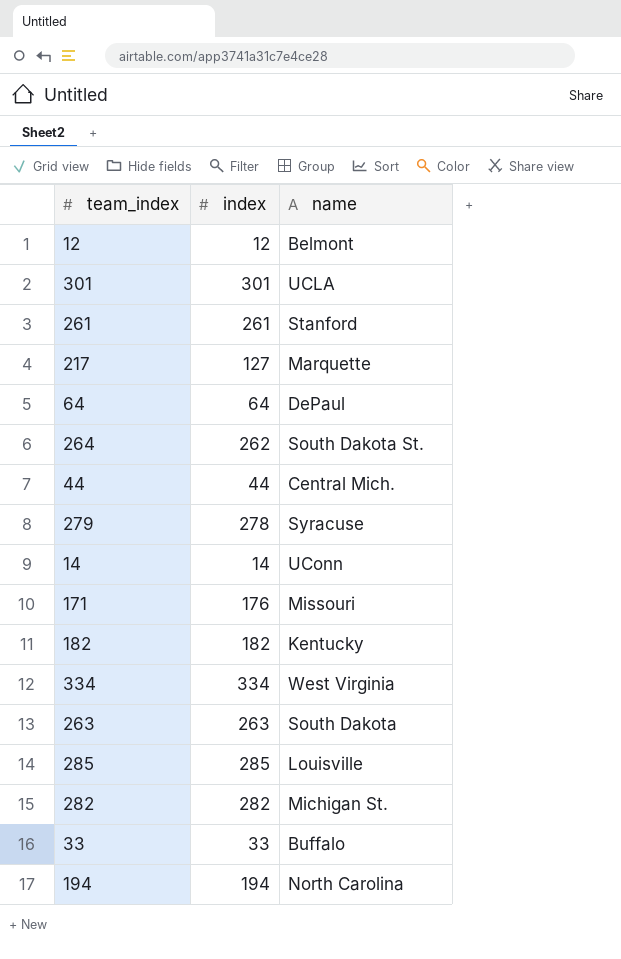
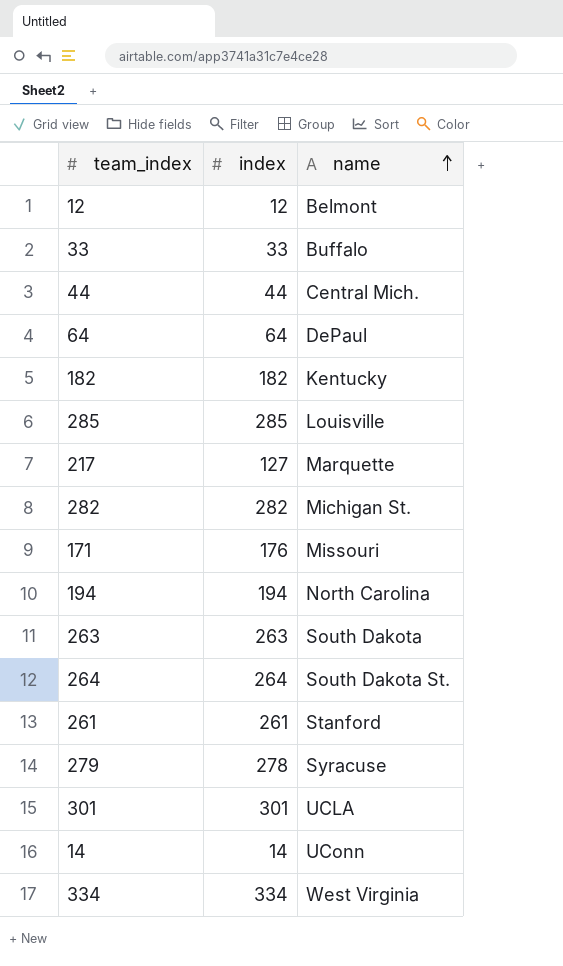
row order: none -> name ascending
264 | index: 262 -> 264

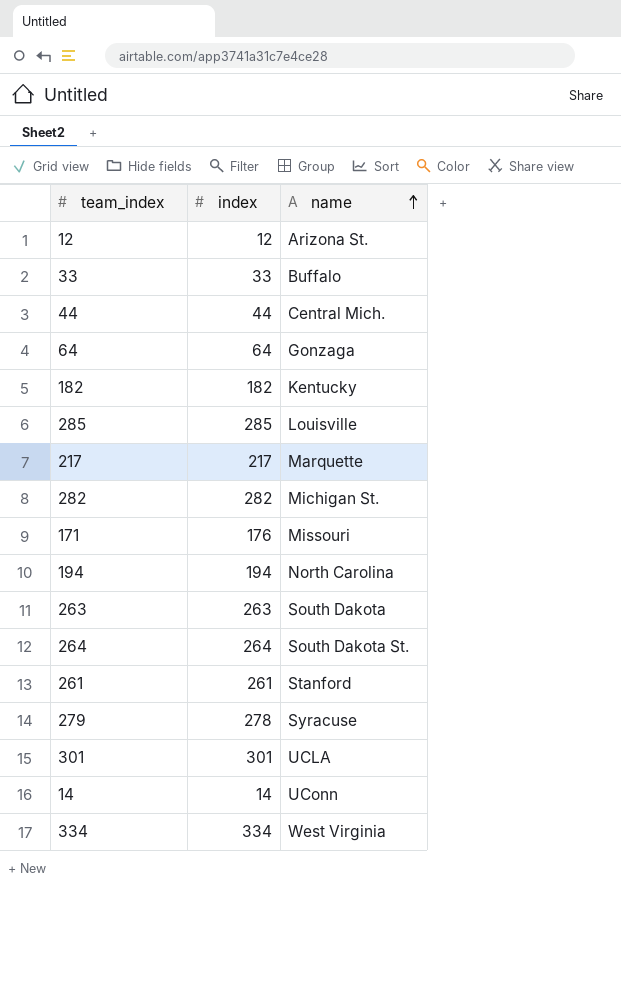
12 | name: Belmont -> Arizona St.
64 | name: DePaul -> Gonzaga
217 | index: 127 -> 217

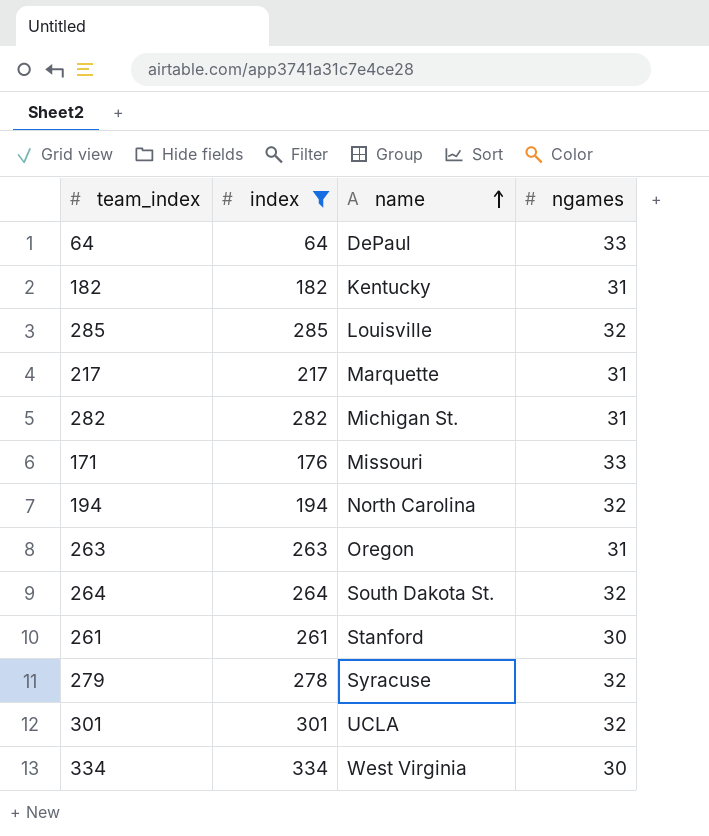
filter: none -> index >= 64
column ngames | position: none -> 4
64 | name: Gonzaga -> DePaul
263 | name: South Dakota -> Oregon

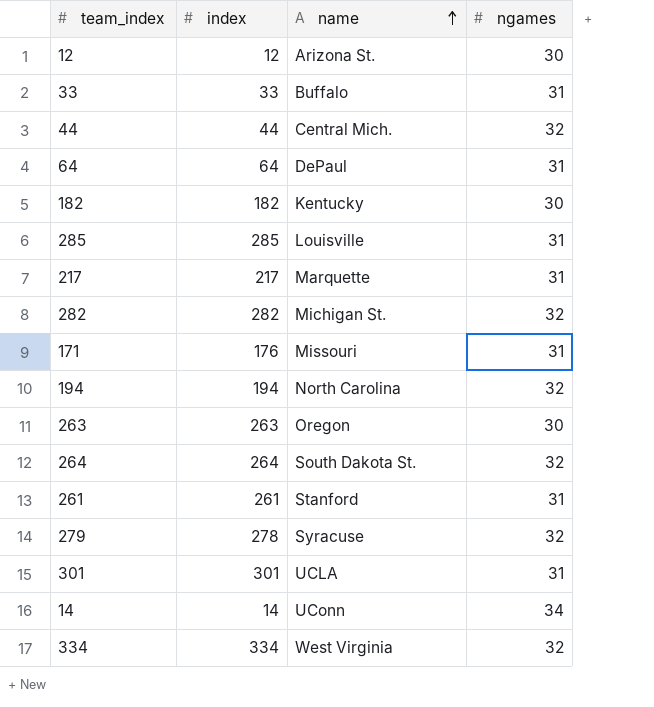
filter: index >= 64 -> none
64 | ngames: 33 -> 31
182 | ngames: 31 -> 30
285 | ngames: 32 -> 31
282 | ngames: 31 -> 32
171 | ngames: 33 -> 31
263 | ngames: 31 -> 30
261 | ngames: 30 -> 31
301 | ngames: 32 -> 31
334 | ngames: 30 -> 32

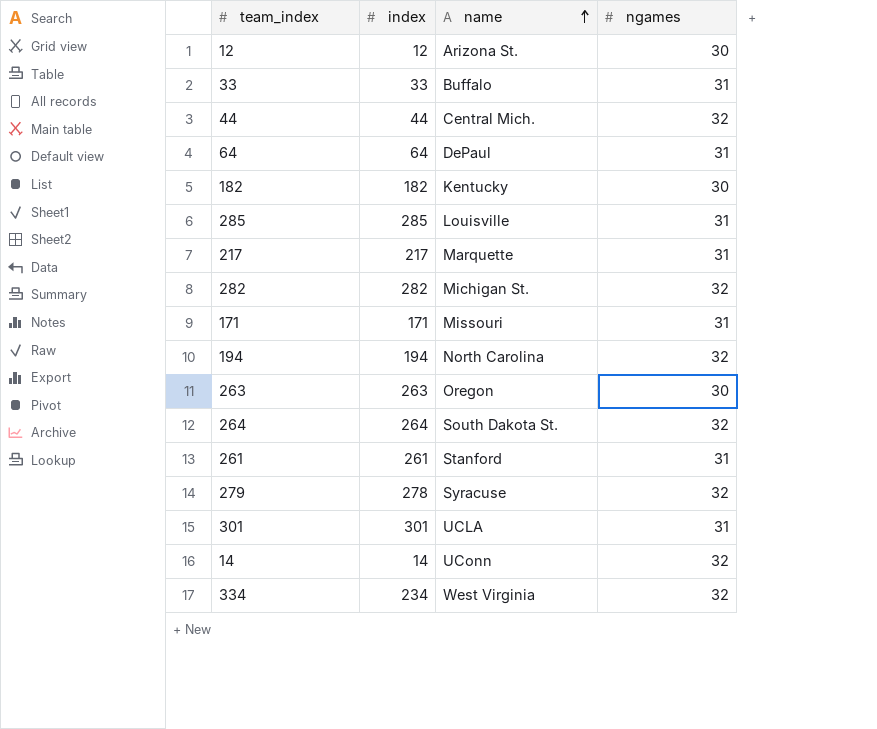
171 | index: 176 -> 171
14 | ngames: 34 -> 32
334 | index: 334 -> 234

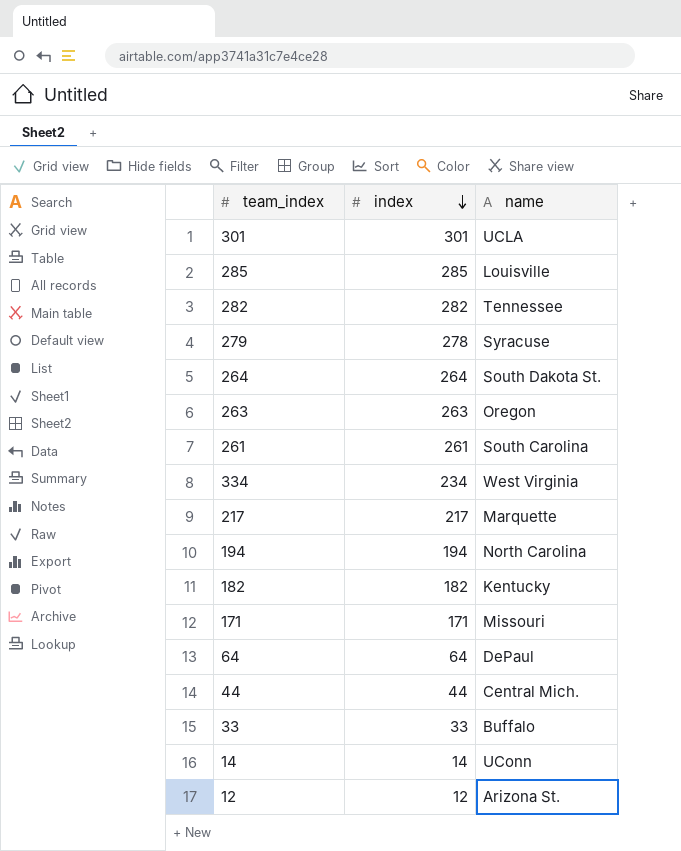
row order: name ascending -> index descending
column ngames | position: 4 -> none
282 | name: Michigan St. -> Tennessee
261 | name: Stanford -> South Carolina

